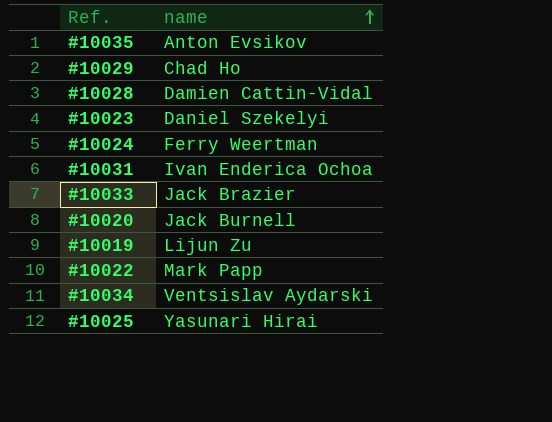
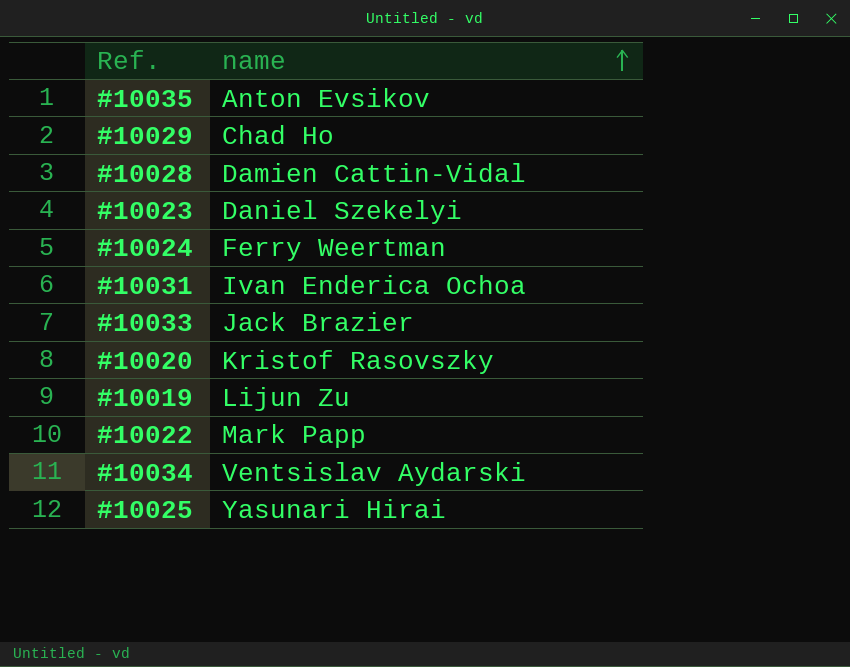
#10020 | name: Jack Burnell -> Kristof Rasovszky

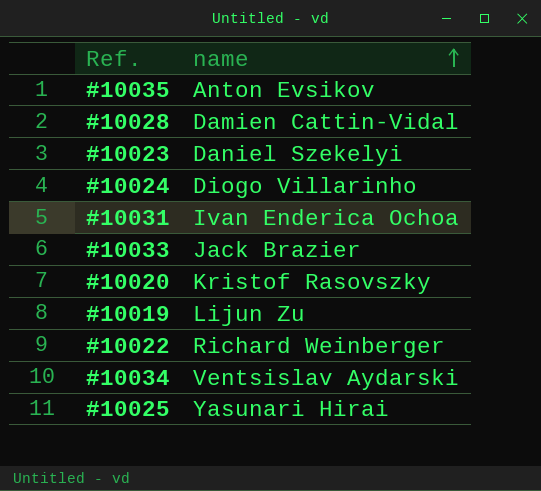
row #10029: Chad Ho -> none
#10024 | name: Ferry Weertman -> Diogo Villarinho
#10022 | name: Mark Papp -> Richard Weinberger

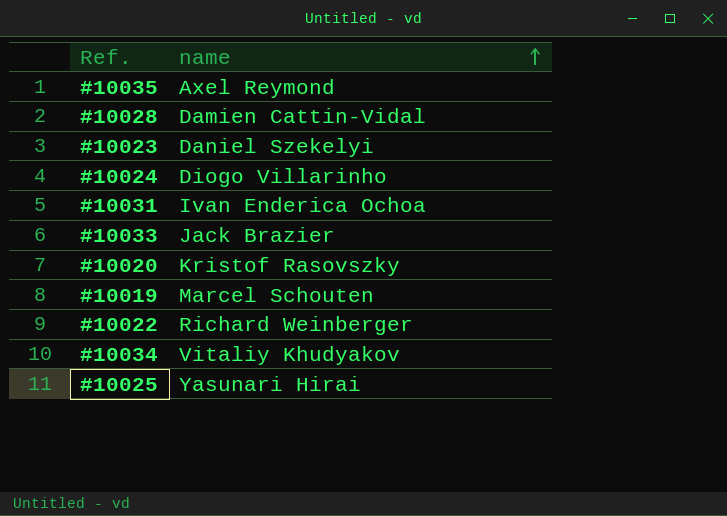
#10035 | name: Anton Evsikov -> Axel Reymond
#10019 | name: Lijun Zu -> Marcel Schouten
#10034 | name: Ventsislav Aydarski -> Vitaliy Khudyakov

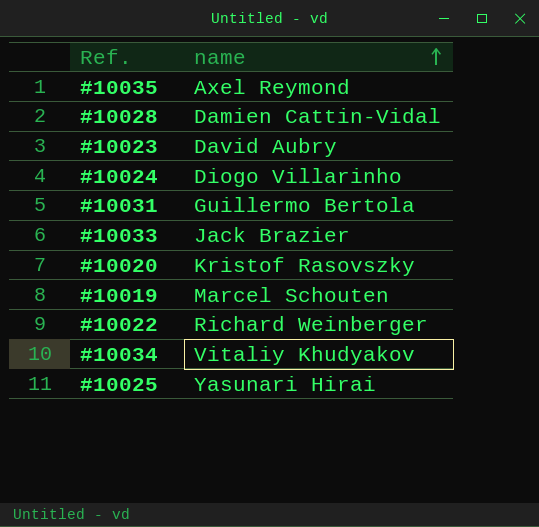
#10023 | name: Daniel Szekelyi -> David Aubry
#10031 | name: Ivan Enderica Ochoa -> Guillermo Bertola

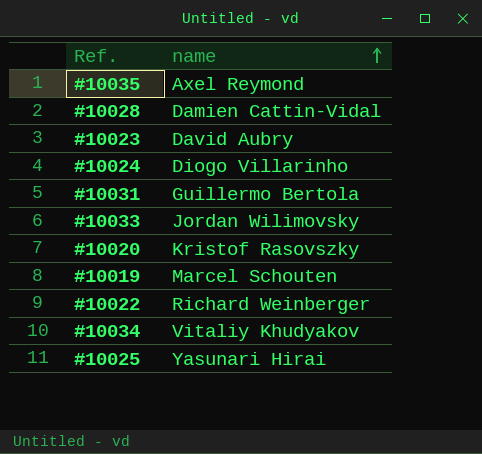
#10033 | name: Jack Brazier -> Jordan Wilimovsky

